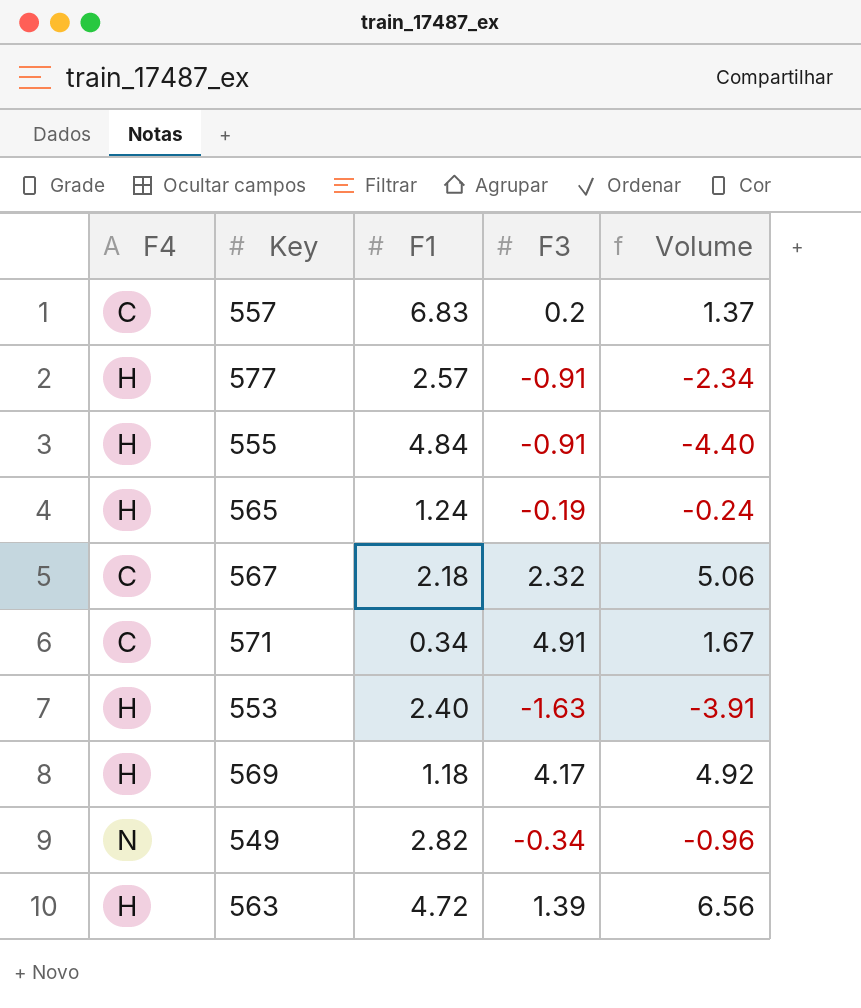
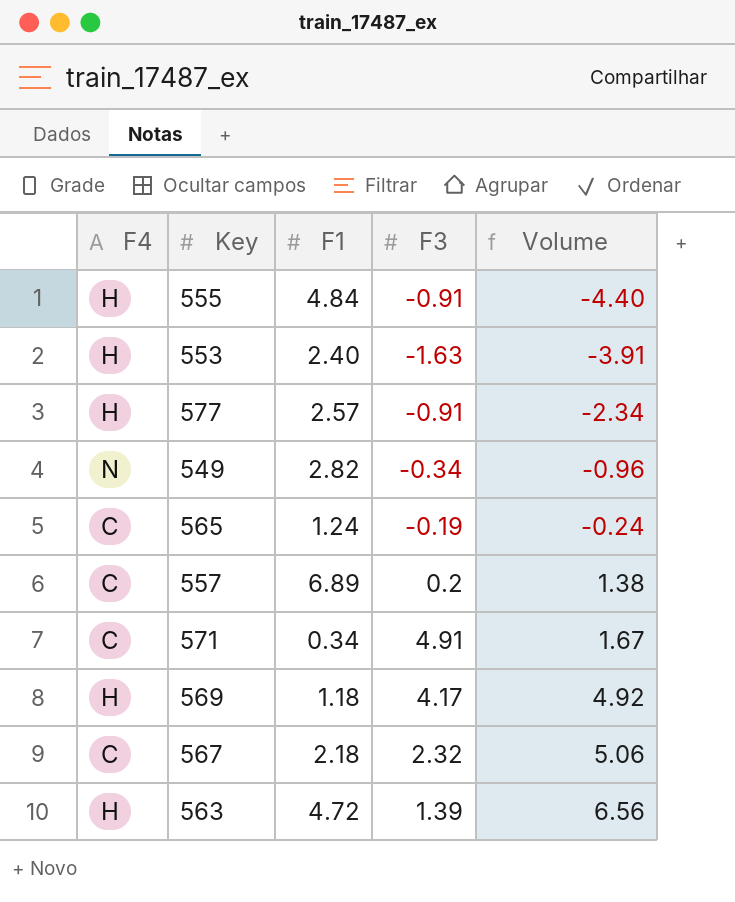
row order: none -> Volume ascending
565 | F4: H -> C
557 | F1: 6.83 -> 6.89
557 | Volume: 1.37 -> 1.38

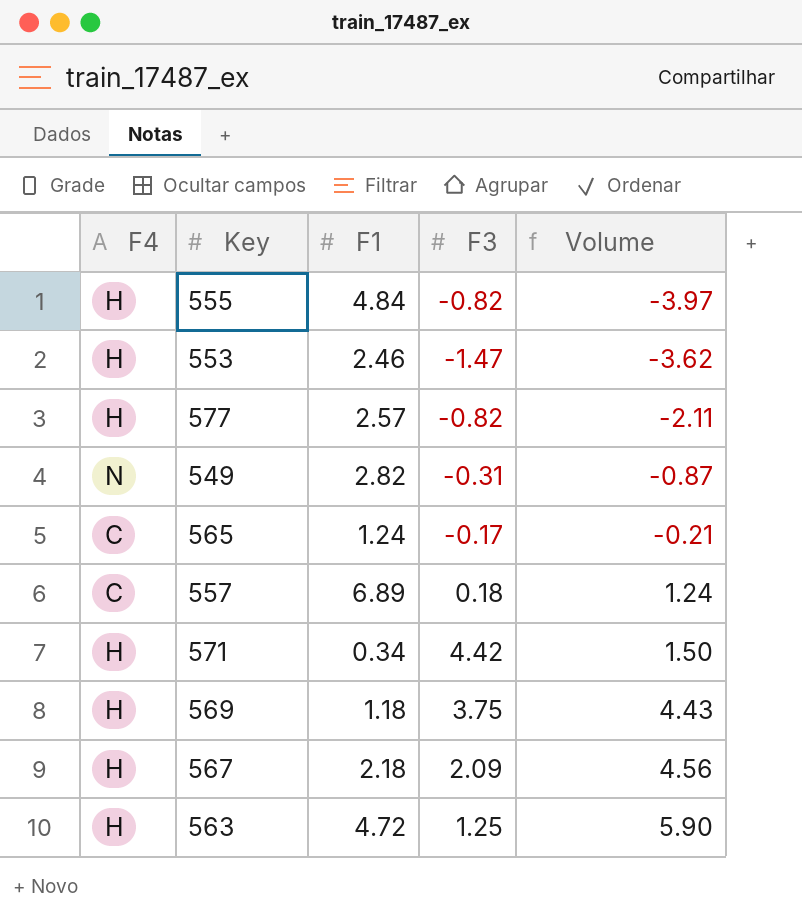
555 | F3: -0.91 -> -0.82
555 | Volume: -4.40 -> -3.97
553 | F1: 2.40 -> 2.46
553 | F3: -1.63 -> -1.47
553 | Volume: -3.91 -> -3.62
577 | F3: -0.91 -> -0.82
577 | Volume: -2.34 -> -2.11
549 | F3: -0.34 -> -0.31
549 | Volume: -0.96 -> -0.87
565 | F3: -0.19 -> -0.17
565 | Volume: -0.24 -> -0.21
557 | F3: 0.2 -> 0.18
557 | Volume: 1.38 -> 1.24
571 | F4: C -> H
571 | F3: 4.91 -> 4.42
571 | Volume: 1.67 -> 1.50
569 | F3: 4.17 -> 3.75
569 | Volume: 4.92 -> 4.43
567 | F4: C -> H
567 | F3: 2.32 -> 2.09
567 | Volume: 5.06 -> 4.56
563 | F3: 1.39 -> 1.25
563 | Volume: 6.56 -> 5.90

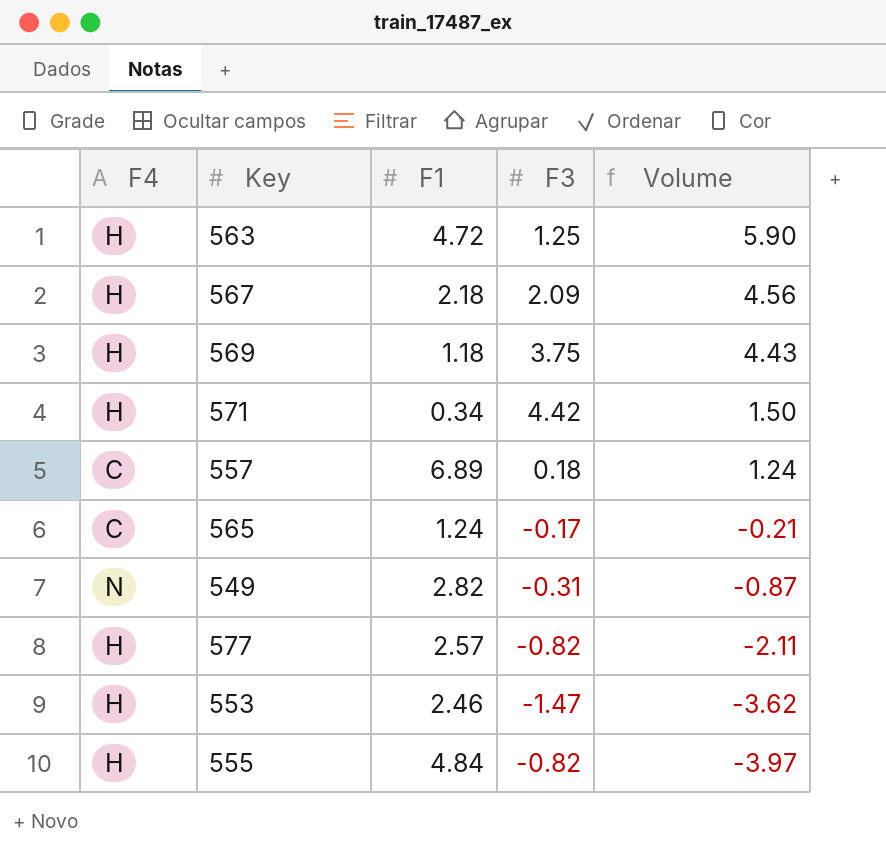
row order: Volume ascending -> Volume descending

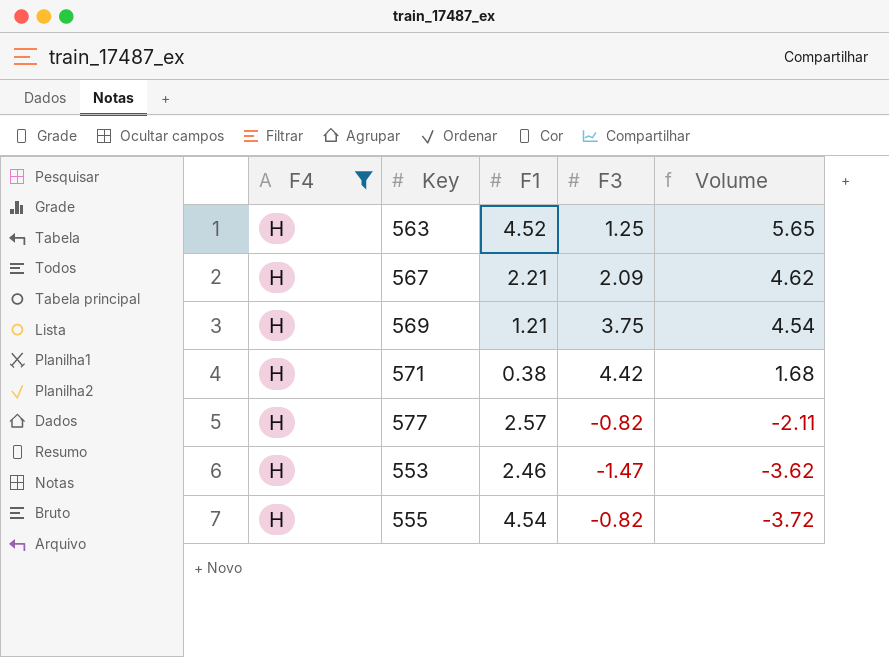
filter: none -> F4 = H
563 | F1: 4.72 -> 4.52
563 | Volume: 5.90 -> 5.65
567 | F1: 2.18 -> 2.21
567 | Volume: 4.56 -> 4.62
569 | F1: 1.18 -> 1.21
569 | Volume: 4.43 -> 4.54
571 | F1: 0.34 -> 0.38
571 | Volume: 1.50 -> 1.68
555 | F1: 4.84 -> 4.54
555 | Volume: -3.97 -> -3.72

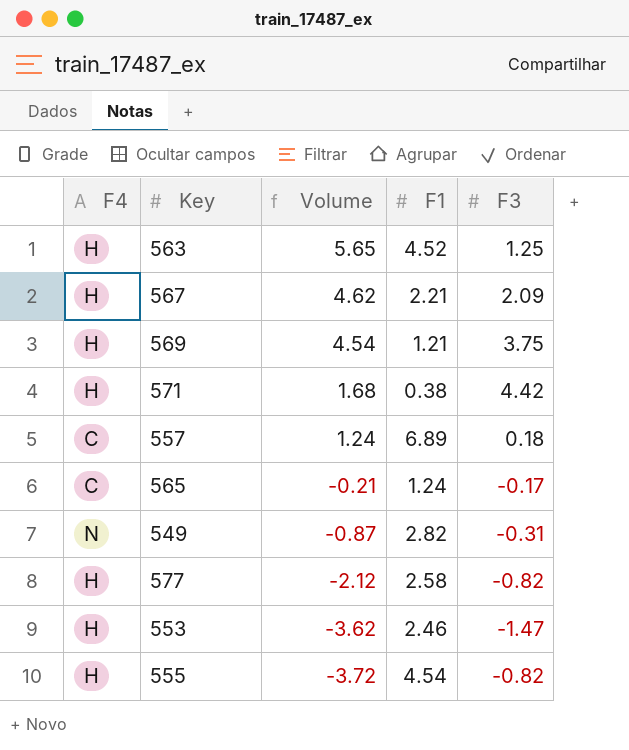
filter: F4 = H -> none
column Volume | position: 5 -> 3
577 | Volume: -2.11 -> -2.12
577 | F1: 2.57 -> 2.58

